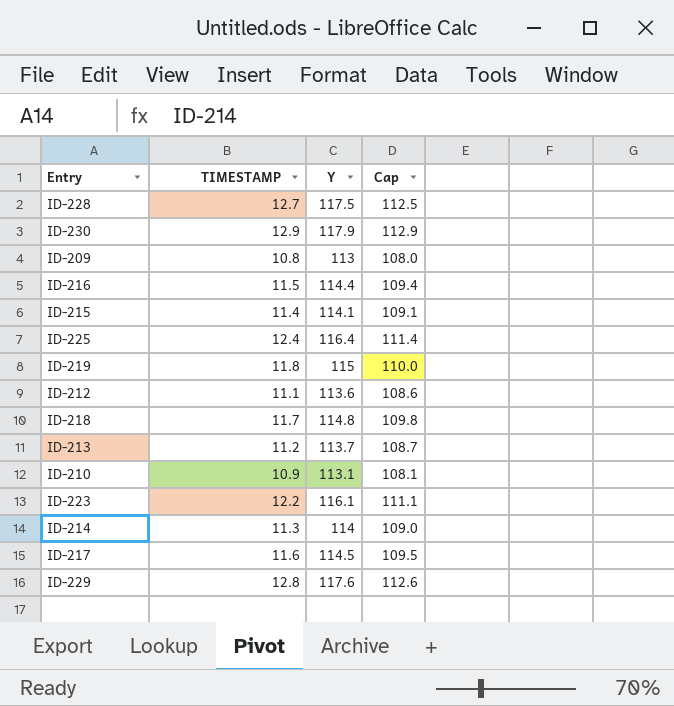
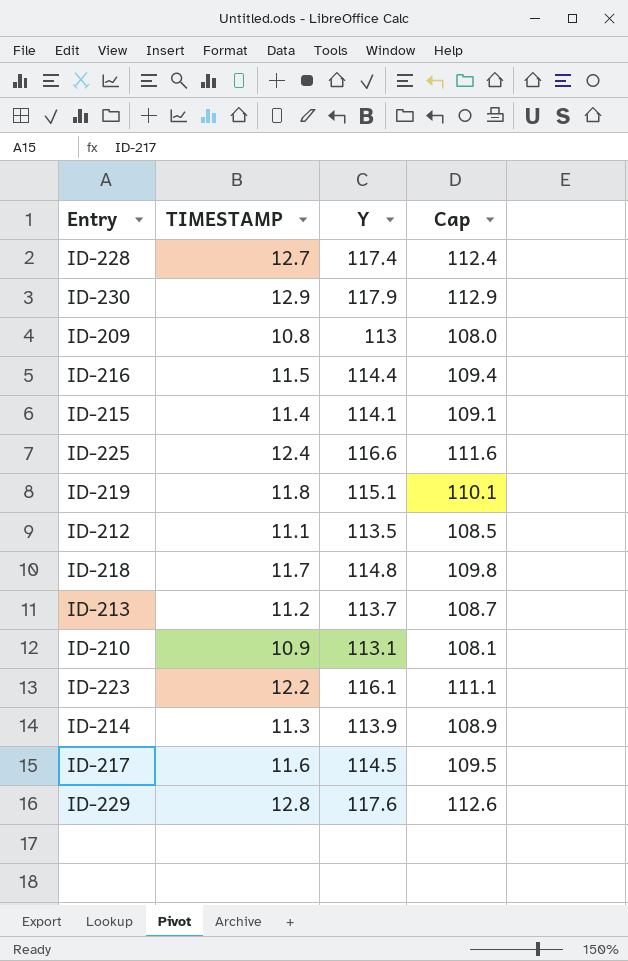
ID-228 | Y: 117.5 -> 117.4
ID-228 | Cap: 112.5 -> 112.4
ID-225 | Y: 116.4 -> 116.6
ID-225 | Cap: 111.4 -> 111.6
ID-219 | Y: 115 -> 115.1
ID-219 | Cap: 110.0 -> 110.1
ID-212 | Y: 113.6 -> 113.5
ID-212 | Cap: 108.6 -> 108.5
ID-214 | Y: 114 -> 113.9
ID-214 | Cap: 109.0 -> 108.9

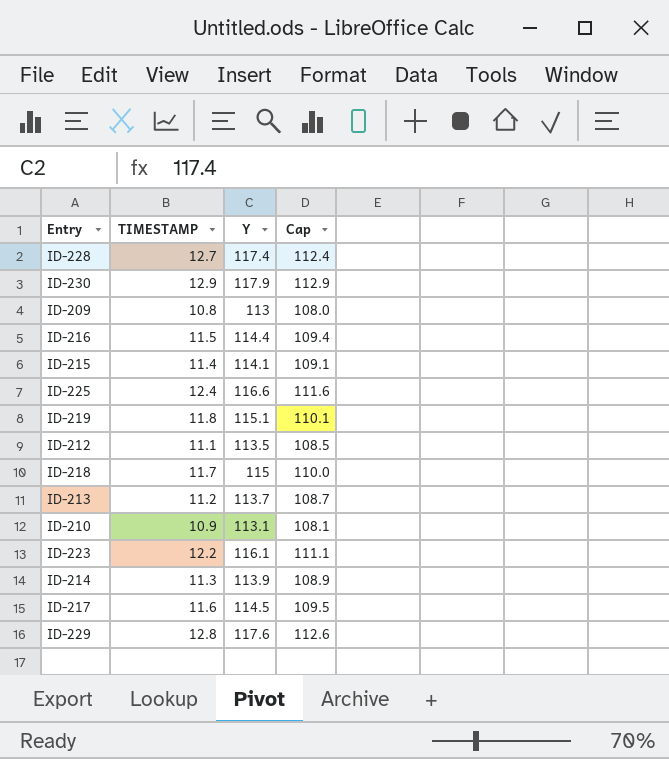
ID-218 | Y: 114.8 -> 115
ID-218 | Cap: 109.8 -> 110.0

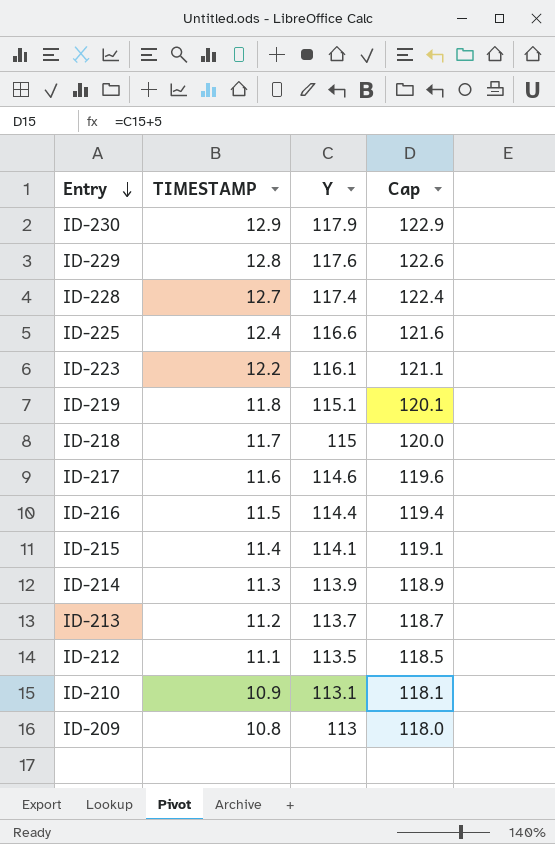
row order: none -> Entry descending
column Cap | formula: [Y] - 5 -> [Y] + 5
ID-217 | Y: 114.5 -> 114.6

